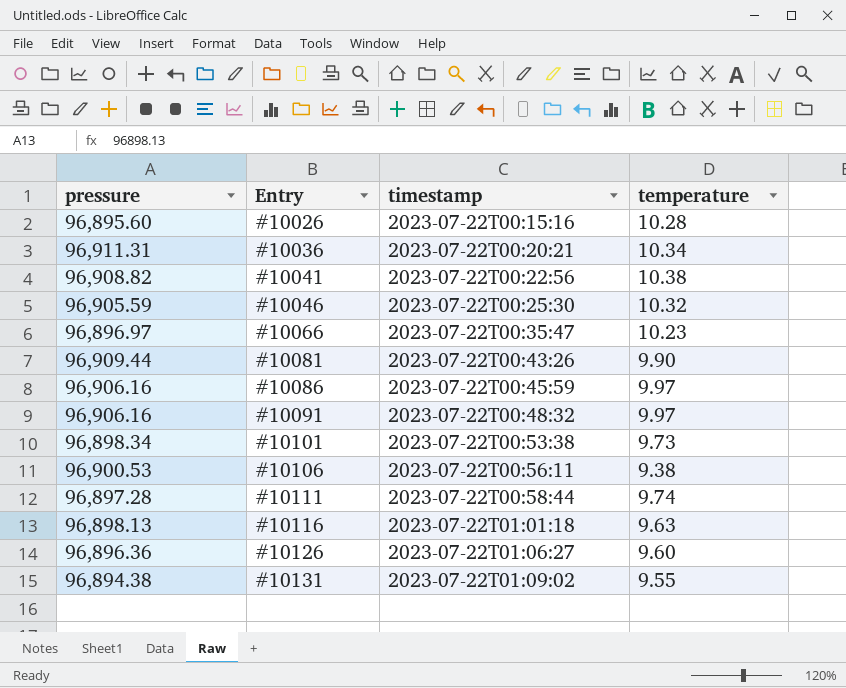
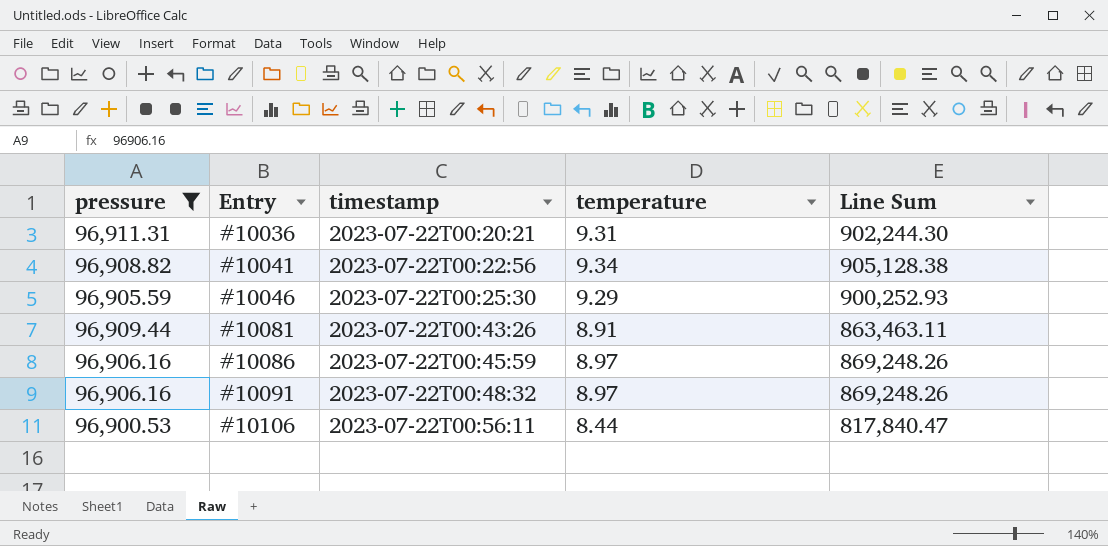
filter: none -> pressure >= 96,900.53
column Line Sum | formula: none -> [pressure] * [temperature]
#10036 | temperature: 10.34 -> 9.31
#10041 | temperature: 10.38 -> 9.34
#10046 | temperature: 10.32 -> 9.29
#10081 | temperature: 9.90 -> 8.91
#10086 | temperature: 9.97 -> 8.97
#10091 | temperature: 9.97 -> 8.97
#10106 | temperature: 9.38 -> 8.44

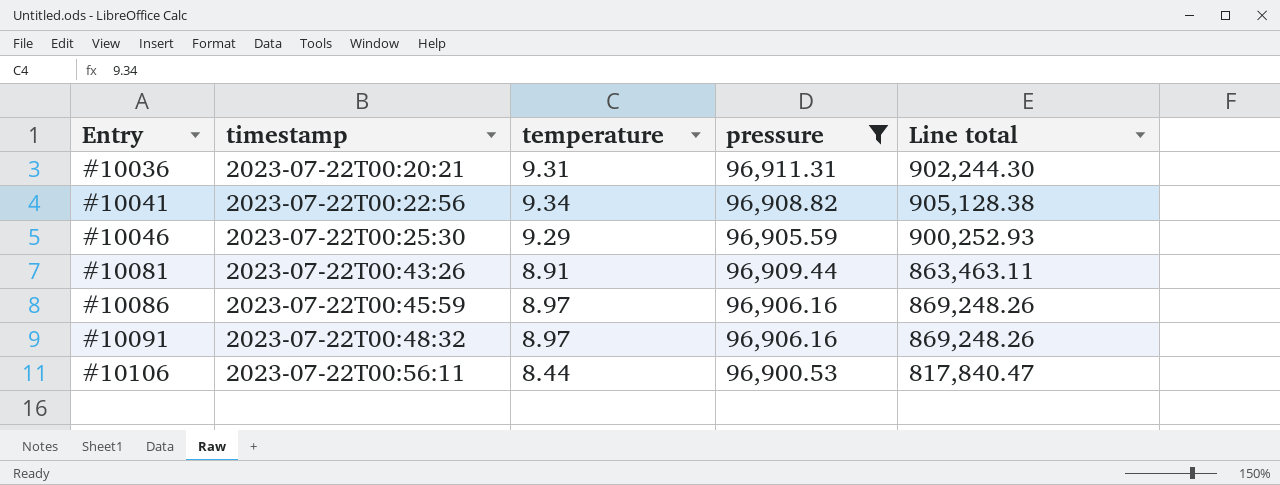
column pressure | position: 1 -> 4
column name: Line Sum -> Line total

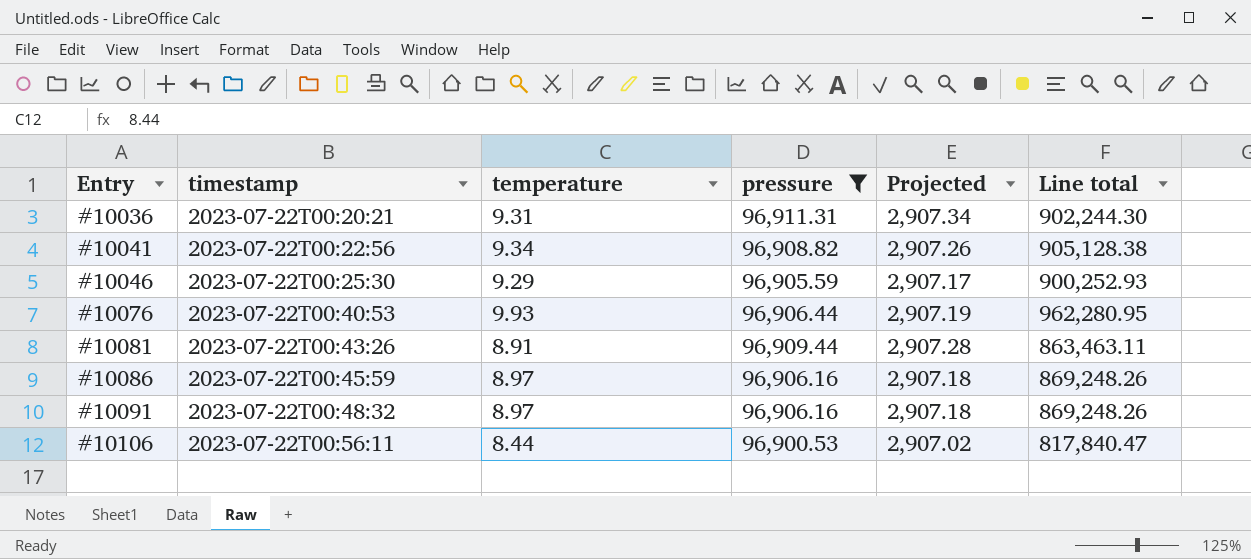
column Projected | formula: none -> [pressure] * 0.03
row #10076: none -> 2023-07-22T00:40:53 | 9.93 | 96,906.44 | 2,907.19 | 962,280.95

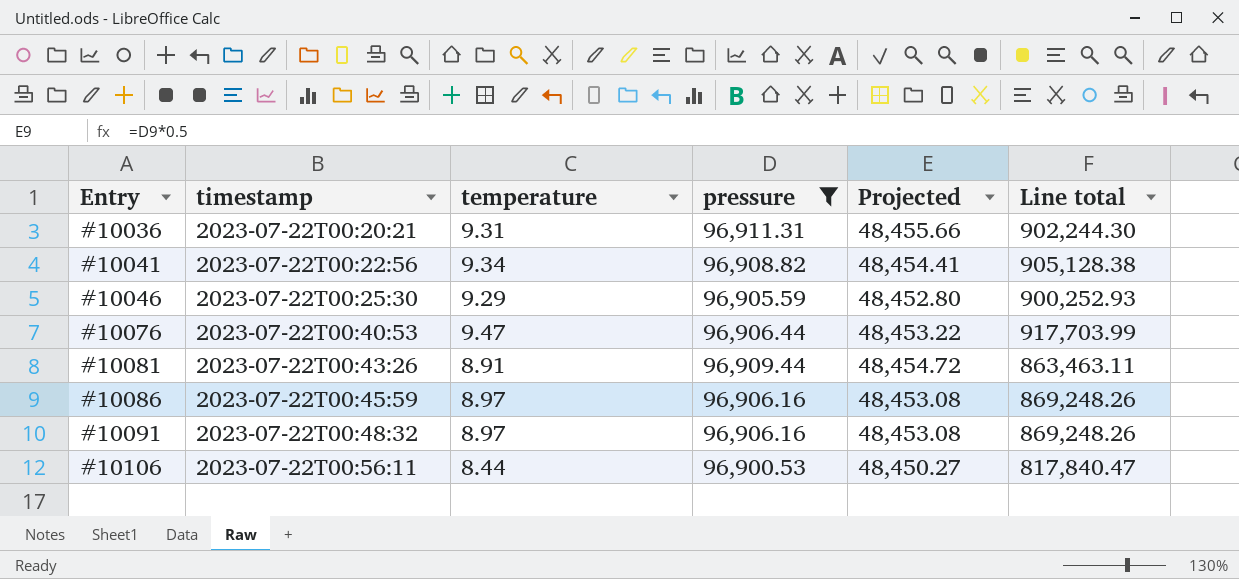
column Projected | formula: [pressure] * 0.03 -> [pressure] * 0.5
#10076 | temperature: 9.93 -> 9.47
#10076 | Line total: 962,280.95 -> 917,703.99

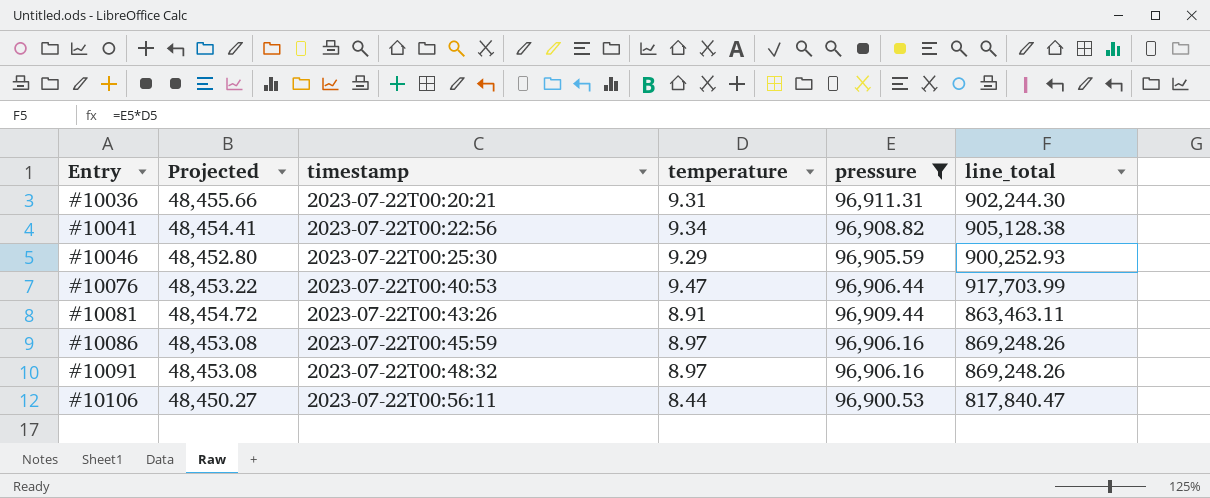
column Projected | position: 5 -> 2
column name: Line total -> line_total

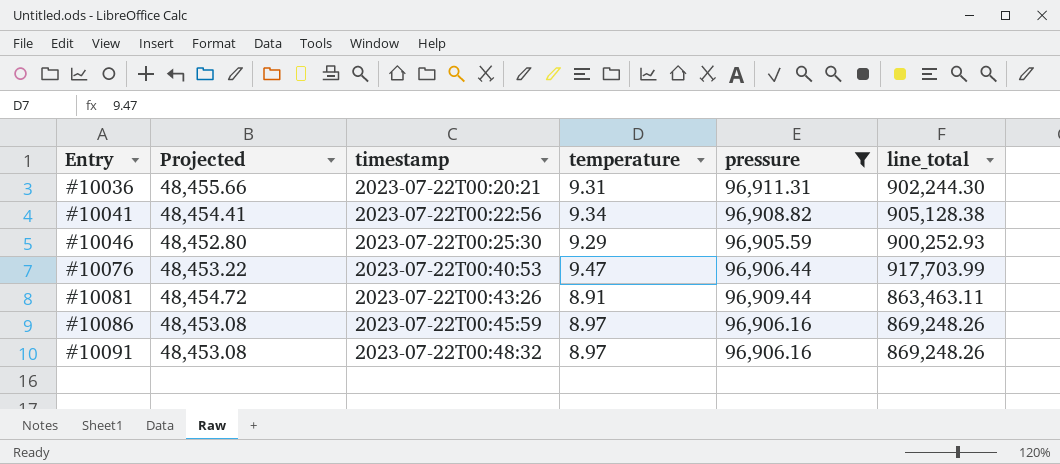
row #10106: 48,450.27 | 2023-07-22T00:56:11 | 8.44 | 96,900.53 | 817,840.47 -> none

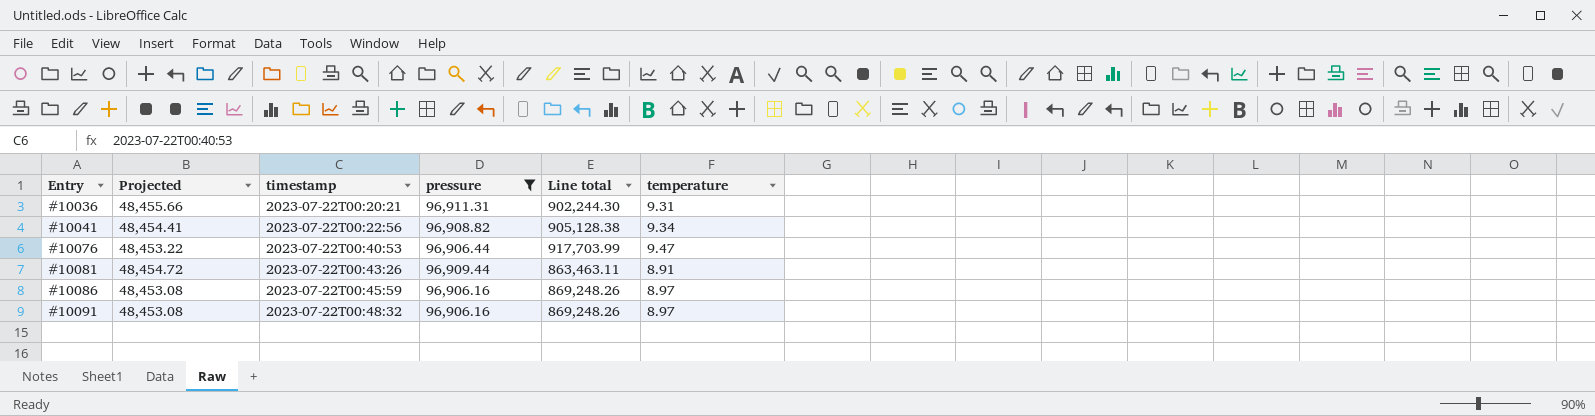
column name: line_total -> Line total
column temperature | position: 4 -> 6
row #10046: 48,452.80 | 2023-07-22T00:25:30 | 9.29 | 96,905.59 | 900,252.93 -> none

